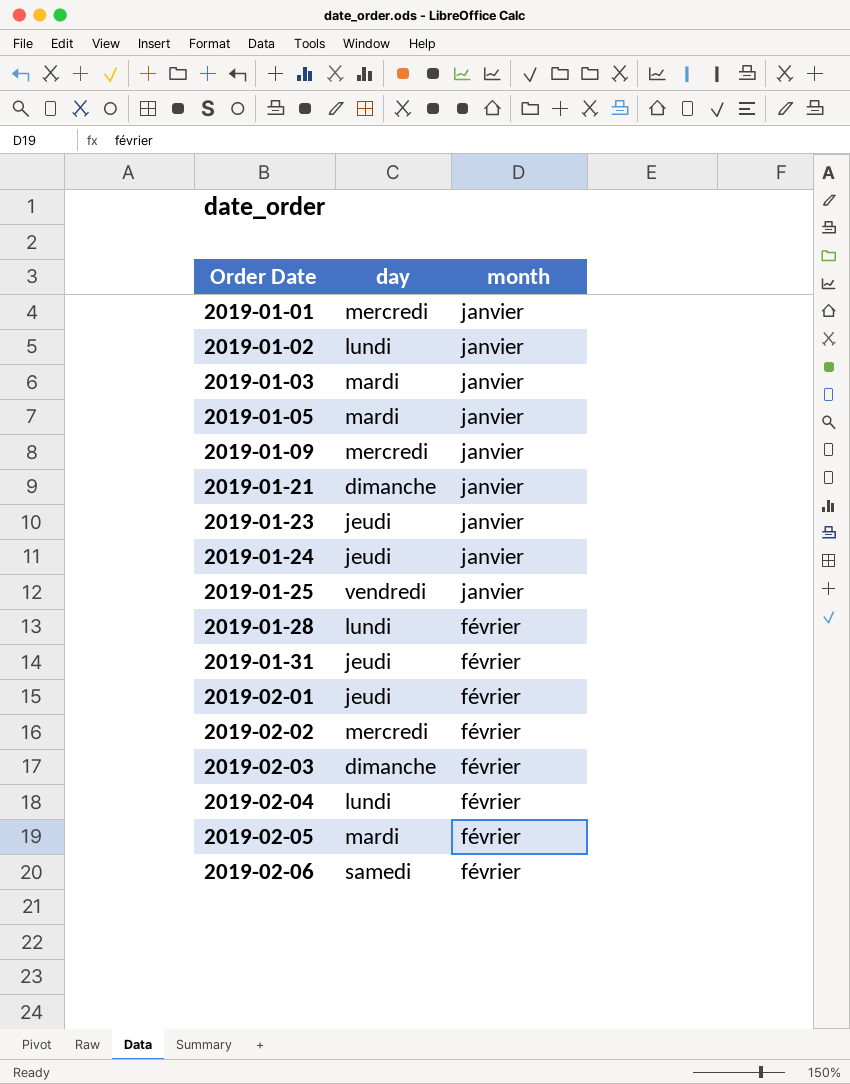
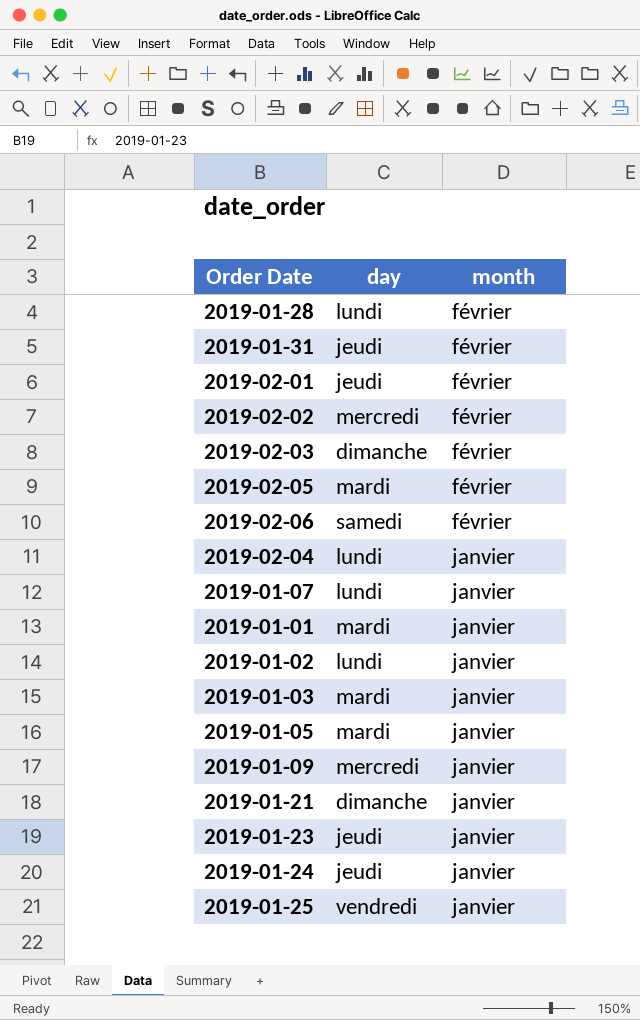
row order: Order Date ascending -> month descending
2019-02-04 | month: février -> janvier
row 2019-01-07: none -> lundi | janvier
2019-01-01 | day: mercredi -> mardi

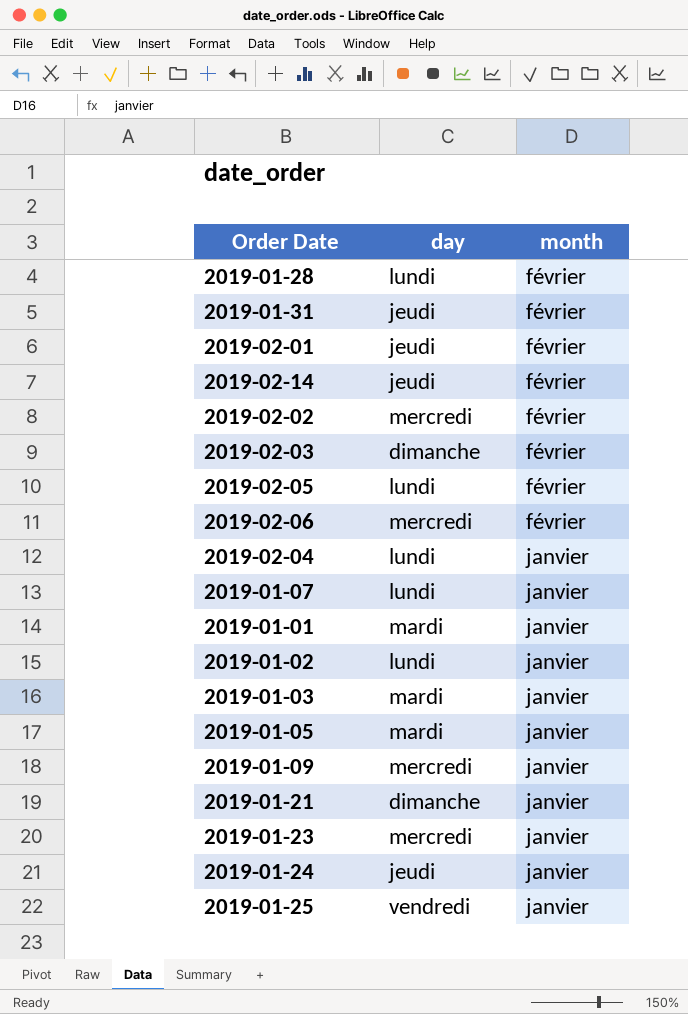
row 2019-02-14: none -> jeudi | février
2019-02-05 | day: mardi -> lundi
2019-02-06 | day: samedi -> mercredi
2019-01-23 | day: jeudi -> mercredi

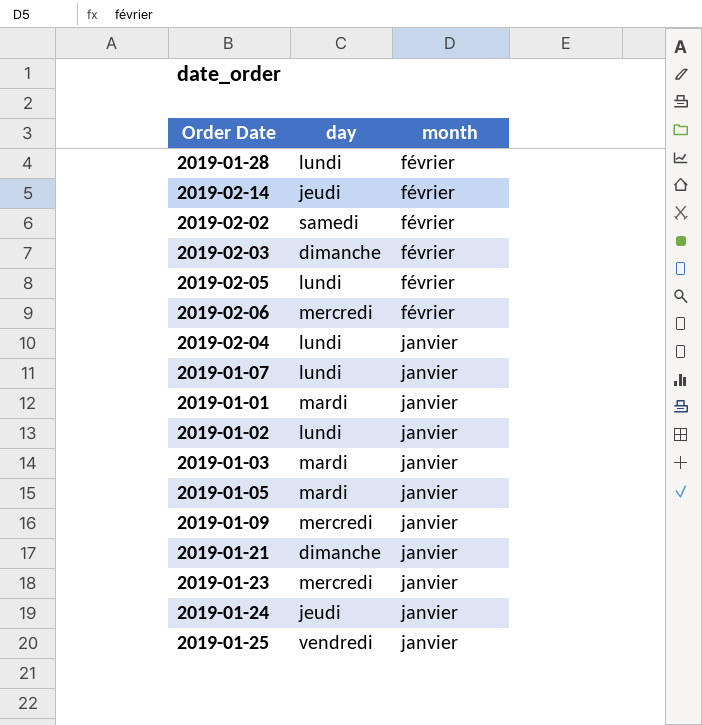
row 2019-01-31: jeudi | février -> none
row 2019-02-01: jeudi | février -> none
2019-02-02 | day: mercredi -> samedi

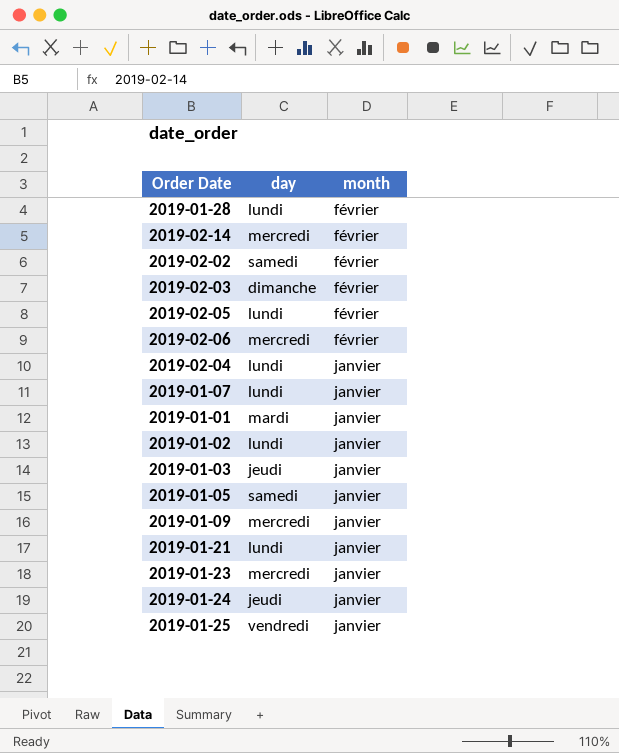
2019-02-14 | day: jeudi -> mercredi
2019-01-03 | day: mardi -> jeudi
2019-01-05 | day: mardi -> samedi
2019-01-21 | day: dimanche -> lundi

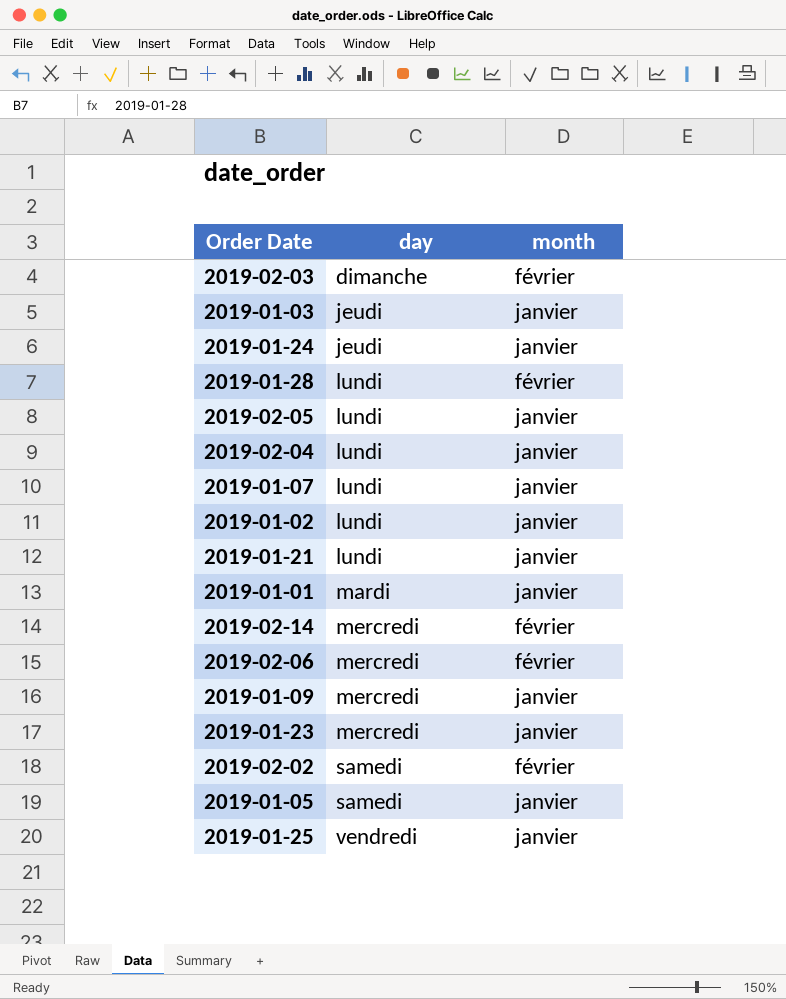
row order: month descending -> day ascending
2019-02-05 | month: février -> janvier

